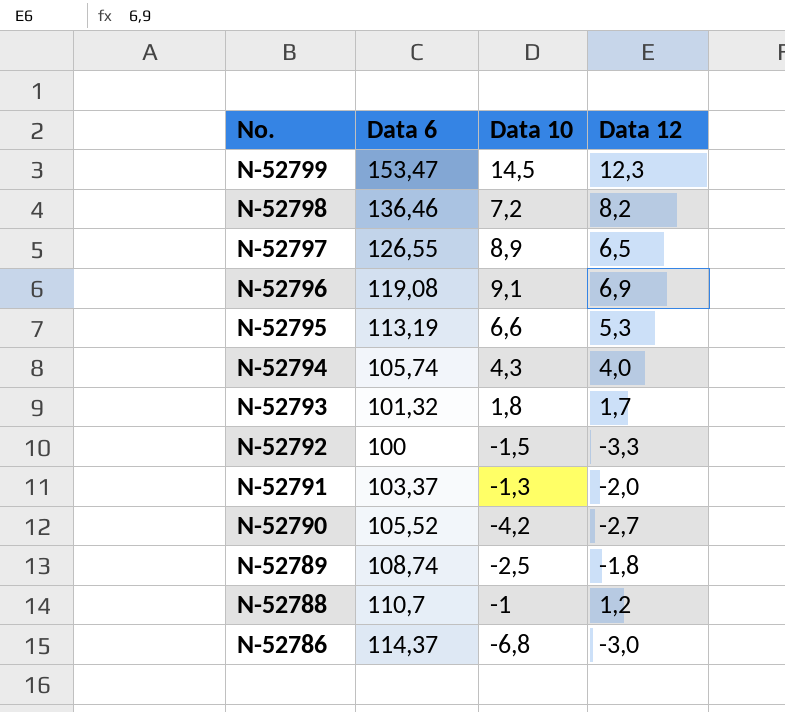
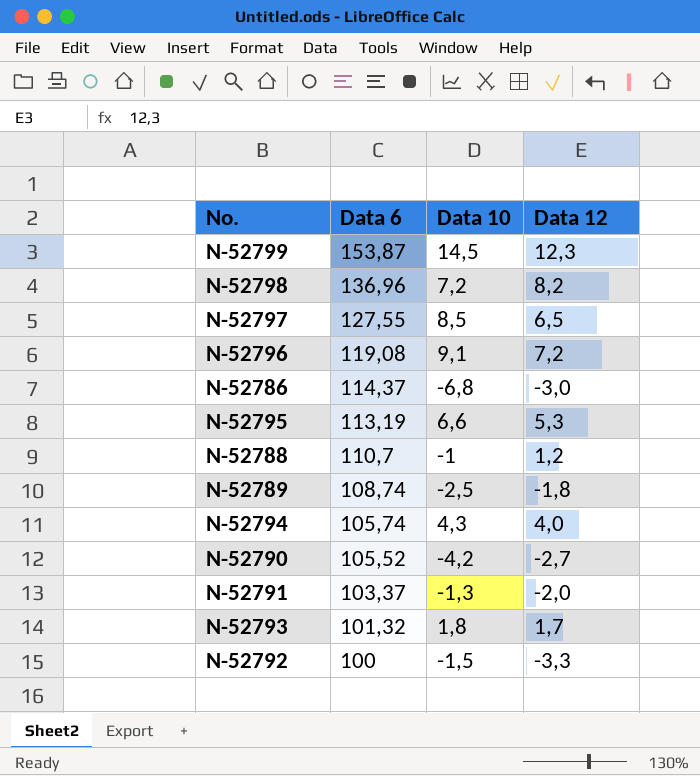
row order: No. descending -> Data 6 descending
N-52799 | Data 6: 153,47 -> 153,87
N-52798 | Data 6: 136,46 -> 136,96
N-52797 | Data 6: 126,55 -> 127,55
N-52797 | Data 10: 8,9 -> 8,5
N-52796 | Data 12: 6,9 -> 7,2

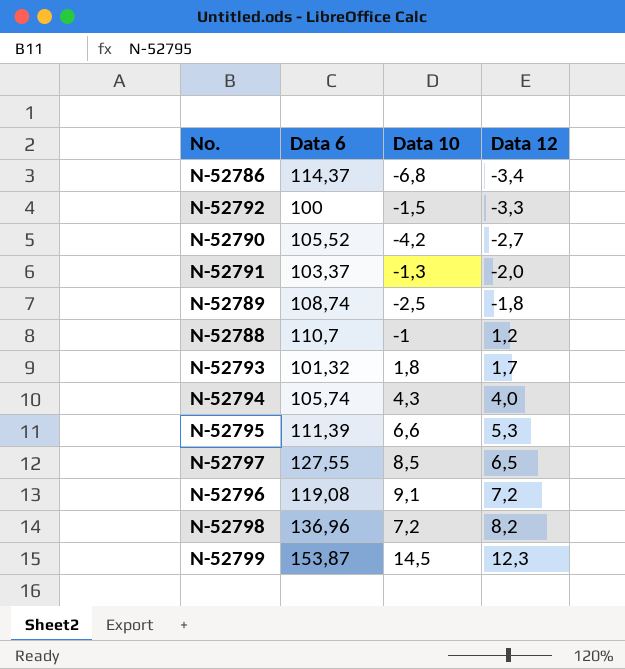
row order: Data 6 descending -> Data 12 ascending
N-52786 | Data 12: -3,0 -> -3,4
N-52795 | Data 6: 113,19 -> 111,39

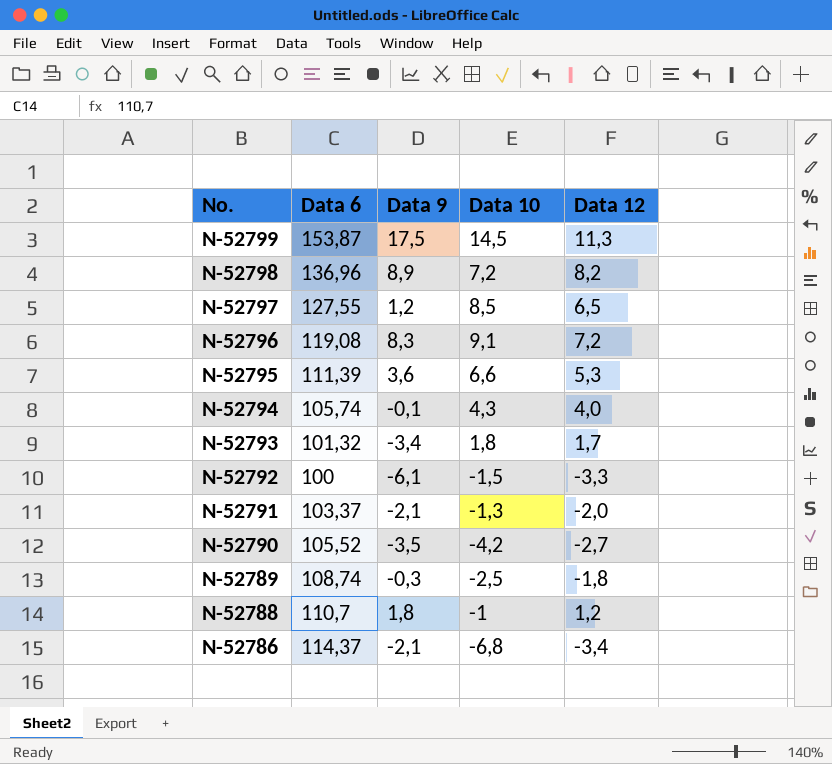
row order: Data 12 ascending -> No. descending
column Data 9 | position: none -> 3
N-52799 | Data 12: 12,3 -> 11,3

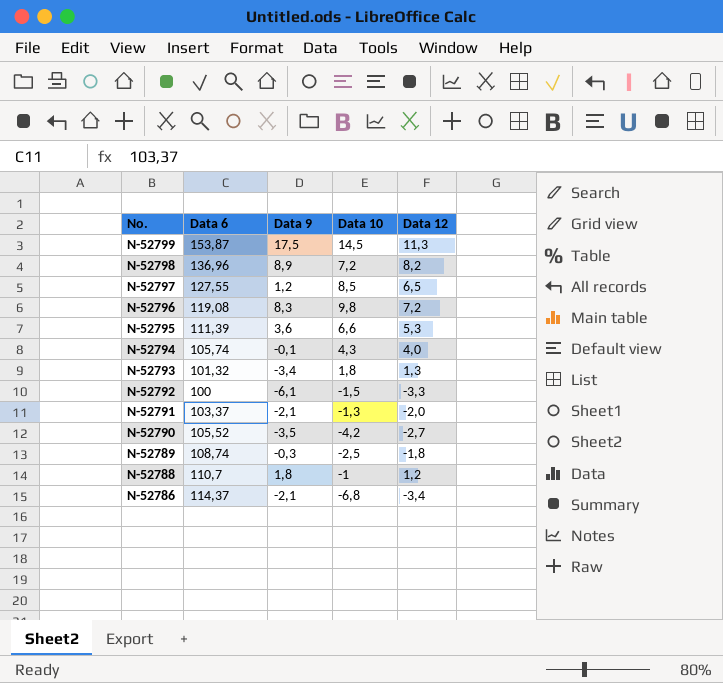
N-52796 | Data 10: 9,1 -> 9,8
N-52793 | Data 12: 1,7 -> 1,3

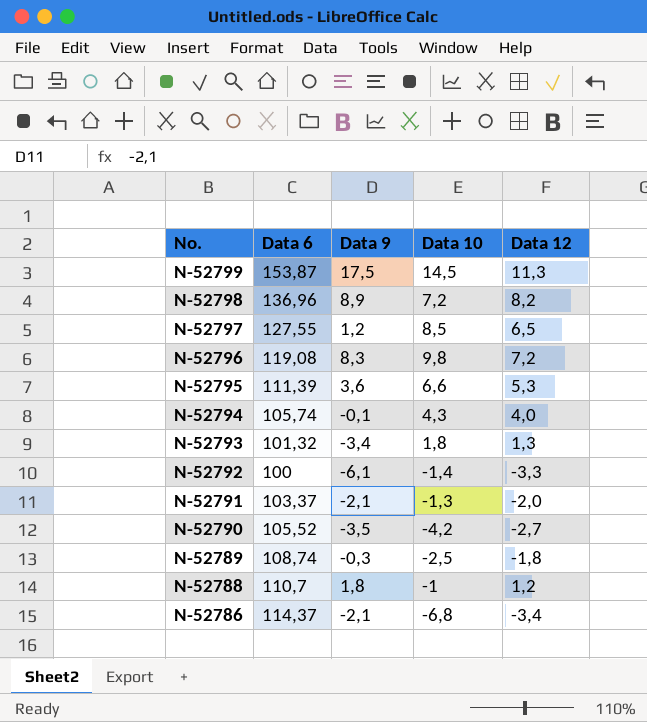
N-52792 | Data 10: -1,5 -> -1,4

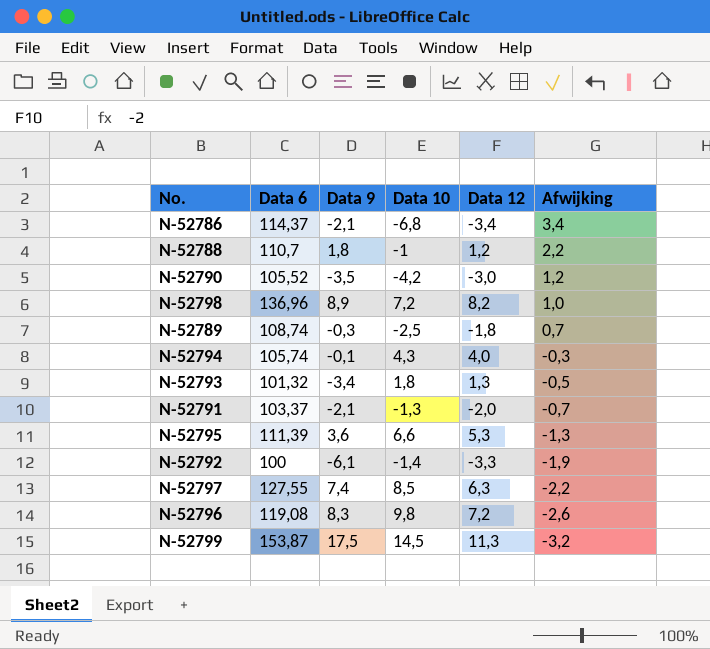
row order: No. descending -> Afwijking descending
column Afwijking | formula: none -> [Data 12] - [Data 10]
N-52790 | Data 12: -2,7 -> -3,0
N-52797 | Data 9: 1,2 -> 7,4
N-52797 | Data 12: 6,5 -> 6,3

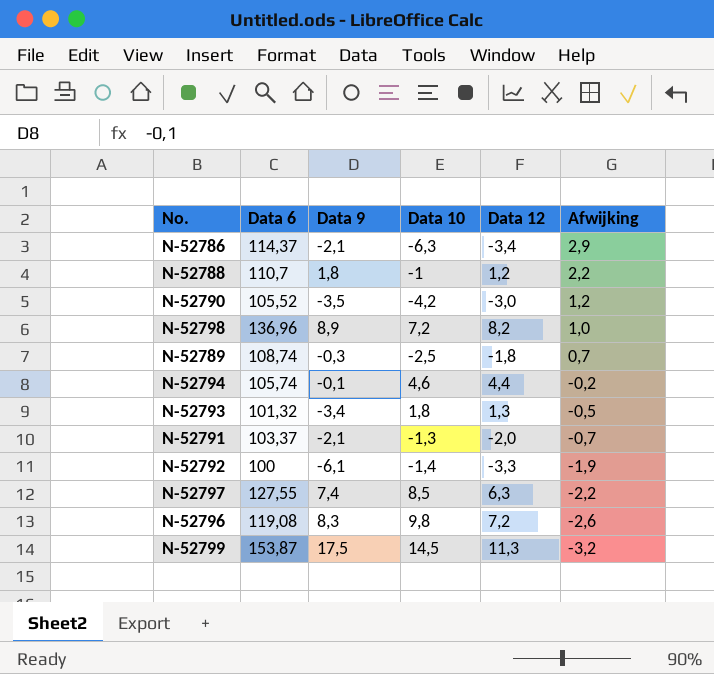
row N-52795: 111,39 | 3,6 | 6,6 | 5,3 | -1,3 -> none
N-52786 | Data 10: -6,8 -> -6,3
N-52786 | Afwijking: 3,4 -> 2,9
N-52794 | Data 10: 4,3 -> 4,6
N-52794 | Data 12: 4,0 -> 4,4
N-52794 | Afwijking: -0,3 -> -0,2

